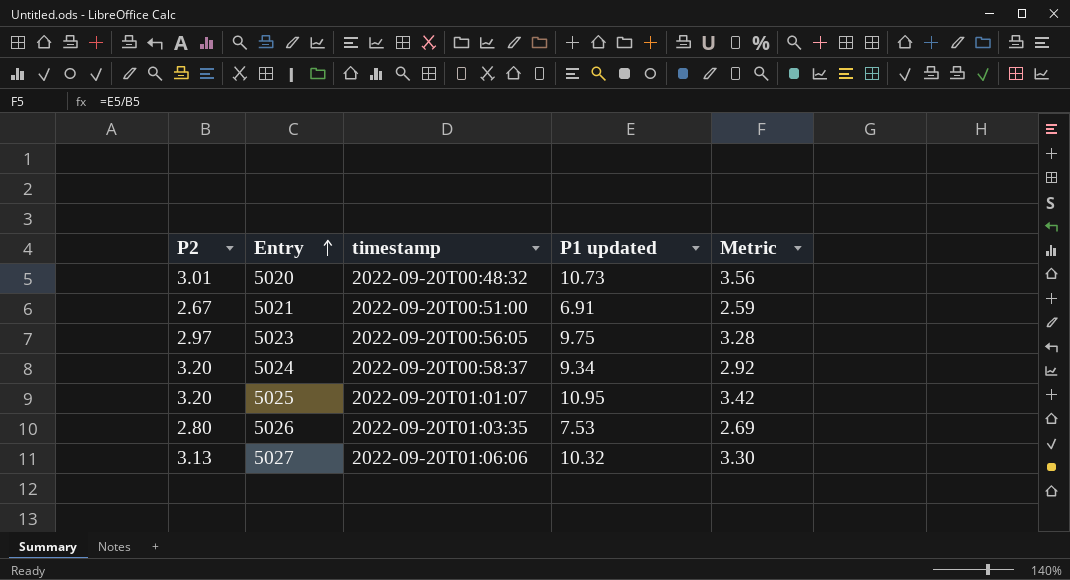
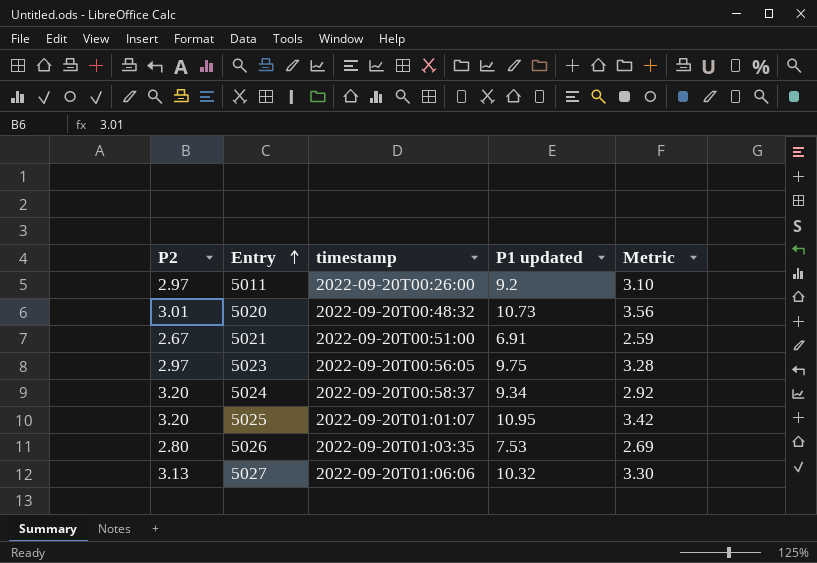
row 5011: none -> 2.97 | 2022-09-20T00:26:00 | 9.2 | 3.10

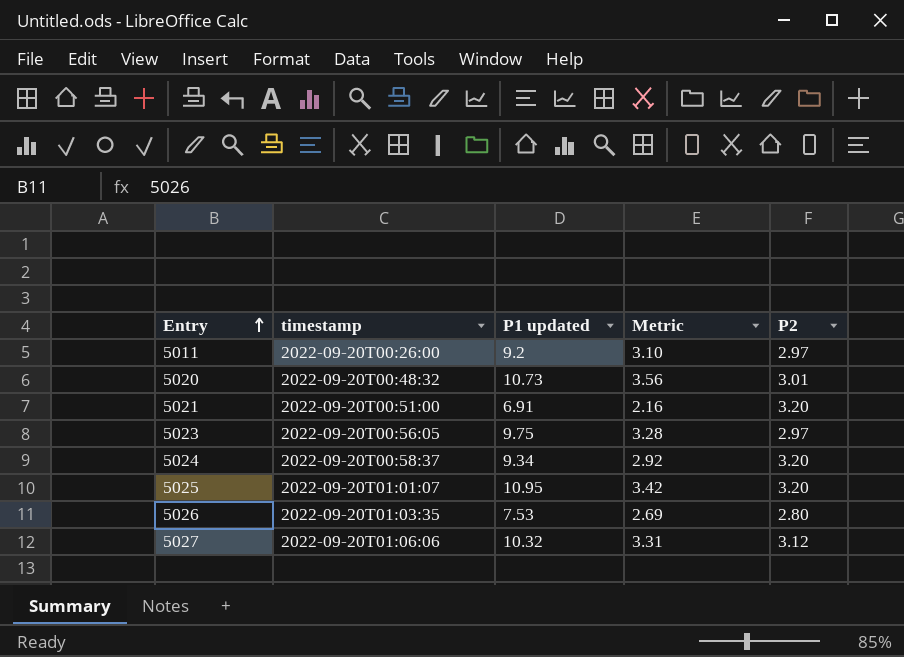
column P2 | position: 1 -> 5
5021 | Metric: 2.59 -> 2.16
5021 | P2: 2.67 -> 3.20
5027 | Metric: 3.30 -> 3.31
5027 | P2: 3.13 -> 3.12

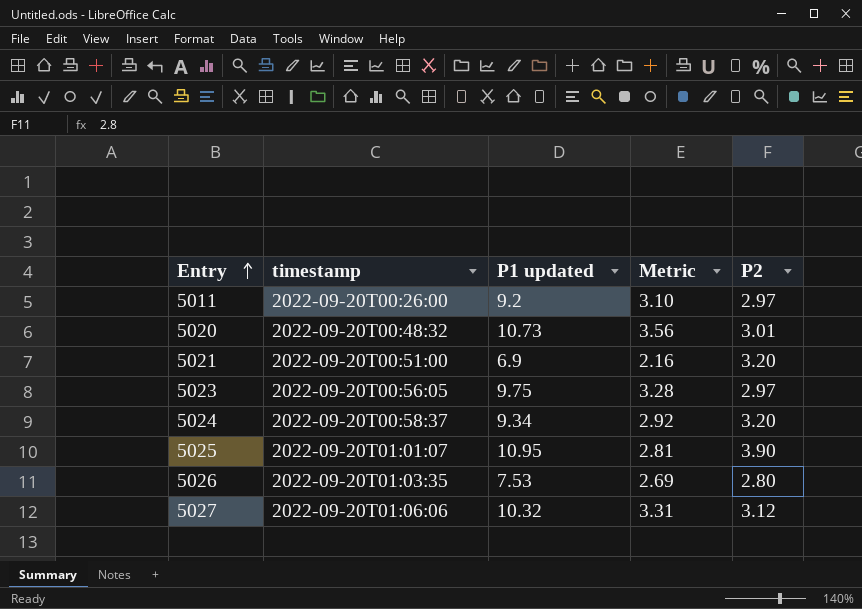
5021 | P1 updated: 6.91 -> 6.9
5025 | Metric: 3.42 -> 2.81
5025 | P2: 3.20 -> 3.90

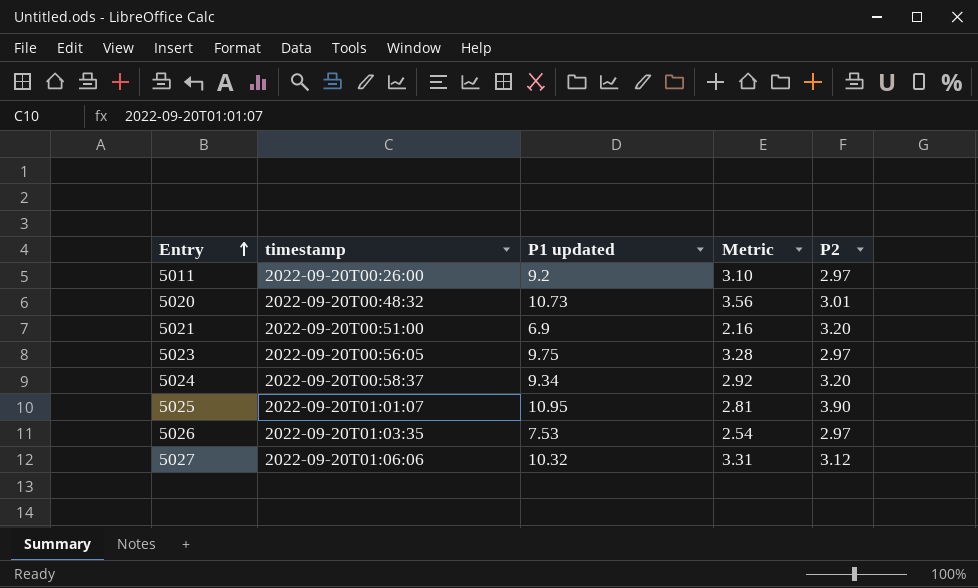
5026 | Metric: 2.69 -> 2.54
5026 | P2: 2.80 -> 2.97

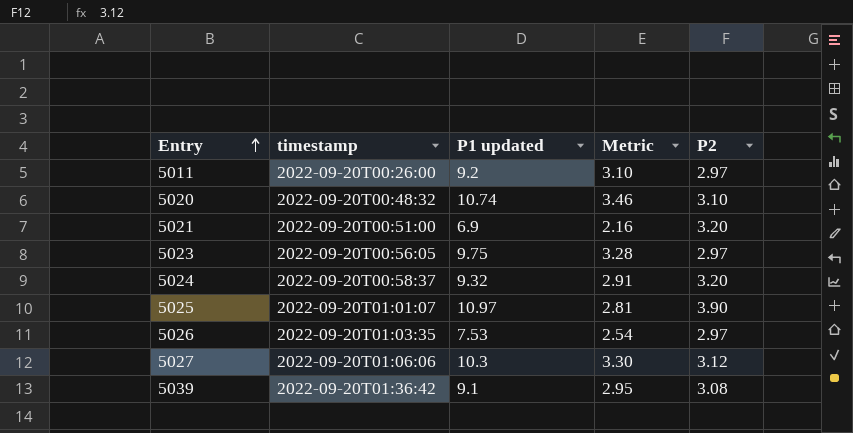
5020 | P1 updated: 10.73 -> 10.74
5020 | Metric: 3.56 -> 3.46
5020 | P2: 3.01 -> 3.10
5024 | P1 updated: 9.34 -> 9.32
5024 | Metric: 2.92 -> 2.91
5025 | P1 updated: 10.95 -> 10.97
5027 | P1 updated: 10.32 -> 10.3
5027 | Metric: 3.31 -> 3.30
row 5039: none -> 2022-09-20T01:36:42 | 9.1 | 2.95 | 3.08

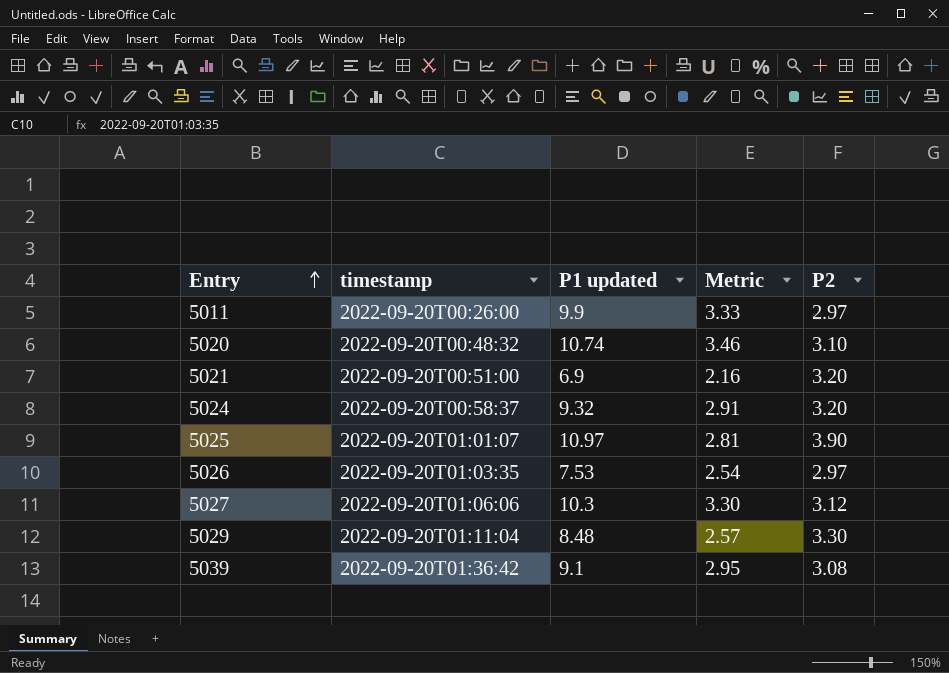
row 5023: 2022-09-20T00:56:05 | 9.75 | 3.28 | 2.97 -> none
5011 | P1 updated: 9.2 -> 9.9
5011 | Metric: 3.10 -> 3.33
row 5029: none -> 2022-09-20T01:11:04 | 8.48 | 2.57 | 3.30

